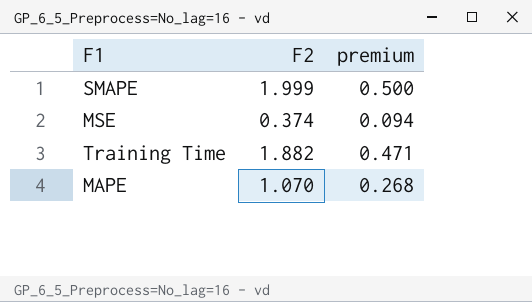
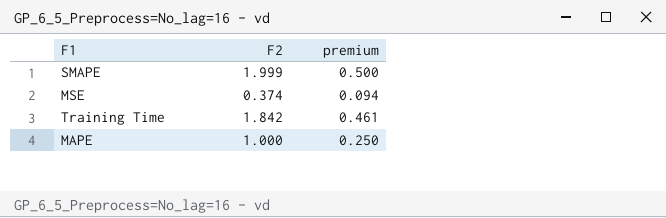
Training Time | F2: 1.882 -> 1.842
Training Time | premium: 0.471 -> 0.461
MAPE | F2: 1.070 -> 1.000
MAPE | premium: 0.268 -> 0.250

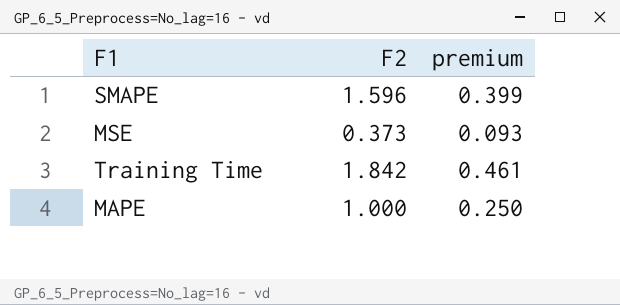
SMAPE | F2: 1.999 -> 1.596
SMAPE | premium: 0.500 -> 0.399
MSE | F2: 0.374 -> 0.373
MSE | premium: 0.094 -> 0.093

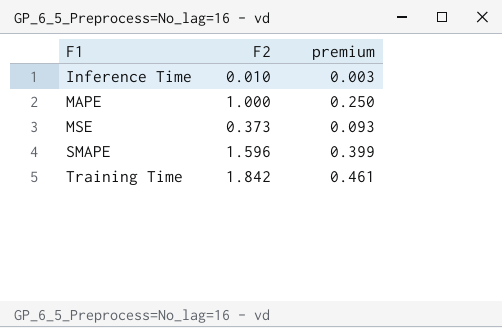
row order: none -> F1 ascending
row Inference Time: none -> 0.010 | 0.003

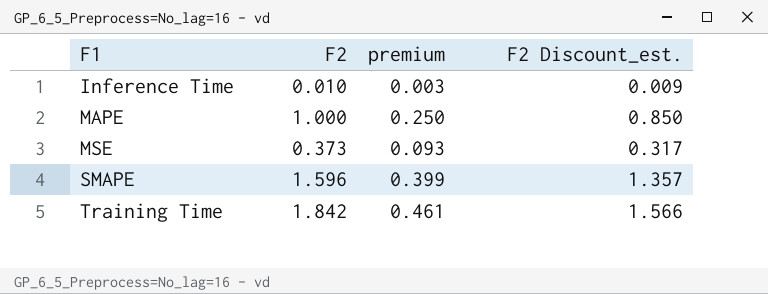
column F2 Discount_est. | formula: none -> [F2] * 0.85

